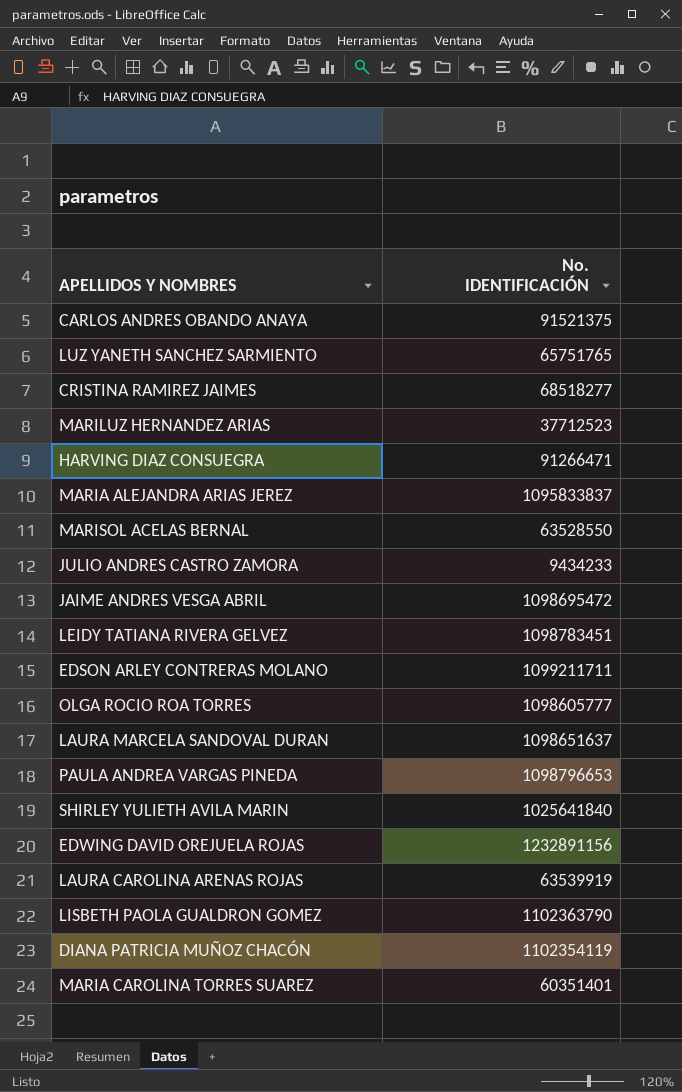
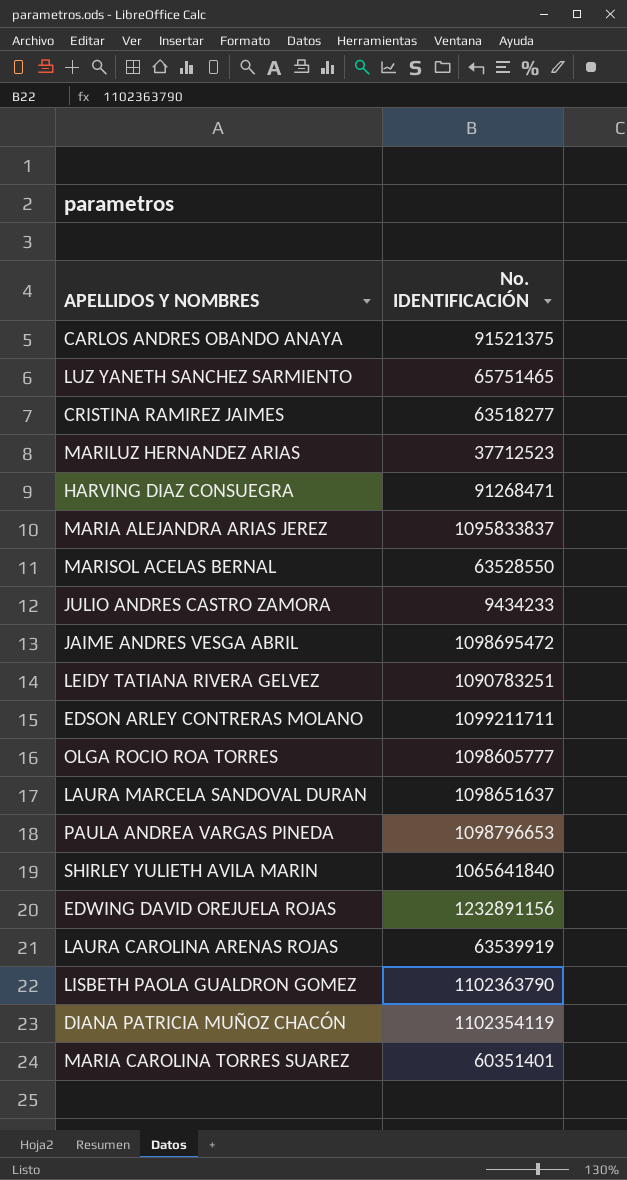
LUZ YANETH SANCHEZ SARMIENTO | No. IDENTIFICACIÓN: 65751765 -> 65751465
CRISTINA RAMIREZ JAIMES | No. IDENTIFICACIÓN: 68518277 -> 63518277
HARVING DIAZ CONSUEGRA | No. IDENTIFICACIÓN: 91266471 -> 91268471
LEIDY TATIANA RIVERA GELVEZ | No. IDENTIFICACIÓN: 1098783451 -> 1090783251
SHIRLEY YULIETH AVILA MARIN | No. IDENTIFICACIÓN: 1025641840 -> 1065641840

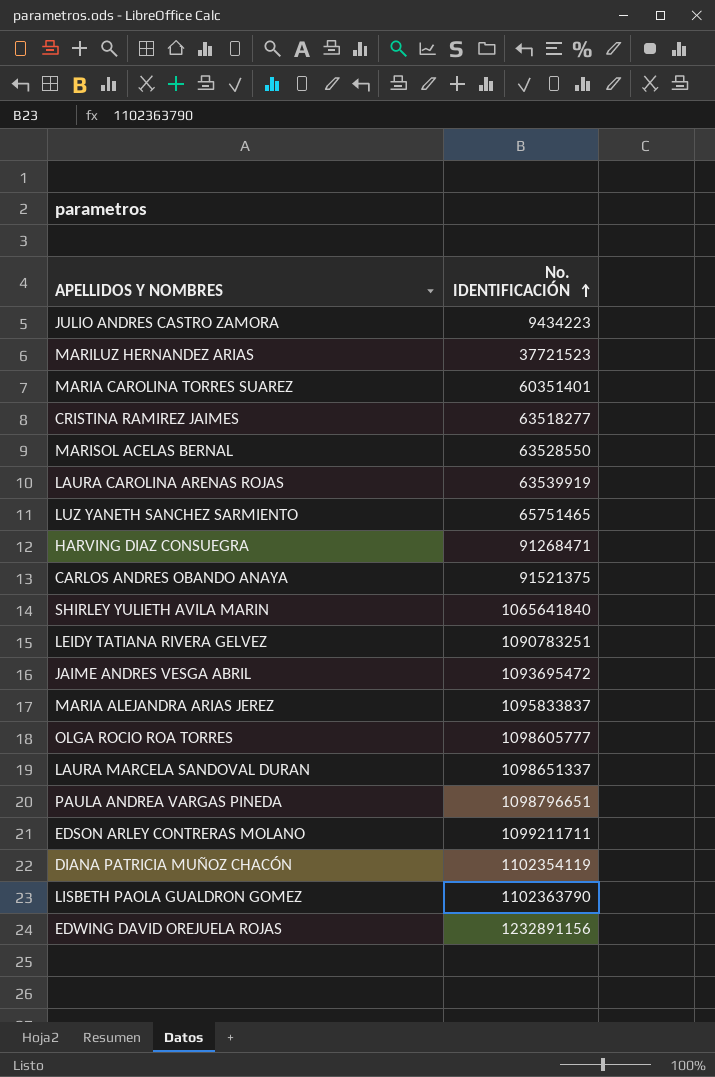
row order: none -> No. IDENTIFICACIÓN ascending
JULIO ANDRES CASTRO ZAMORA | No. IDENTIFICACIÓN: 9434233 -> 9434223
MARILUZ HERNANDEZ ARIAS | No. IDENTIFICACIÓN: 37712523 -> 37721523
JAIME ANDRES VESGA ABRIL | No. IDENTIFICACIÓN: 1098695472 -> 1093695472
LAURA MARCELA SANDOVAL DURAN | No. IDENTIFICACIÓN: 1098651637 -> 1098651337
PAULA ANDREA VARGAS PINEDA | No. IDENTIFICACIÓN: 1098796653 -> 1098796651

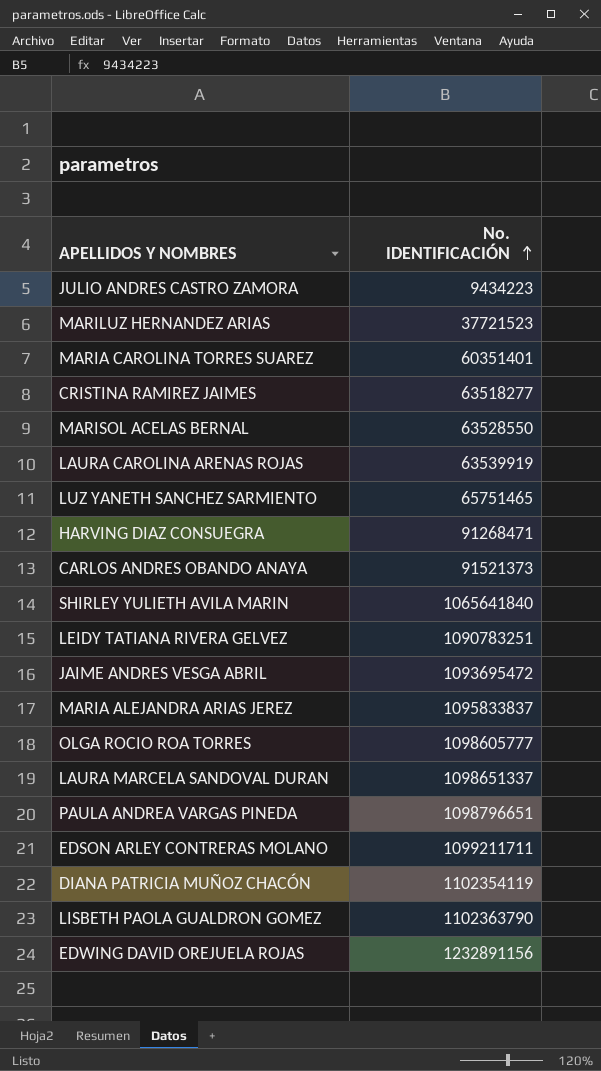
CARLOS ANDRES OBANDO ANAYA | No. IDENTIFICACIÓN: 91521375 -> 91521373

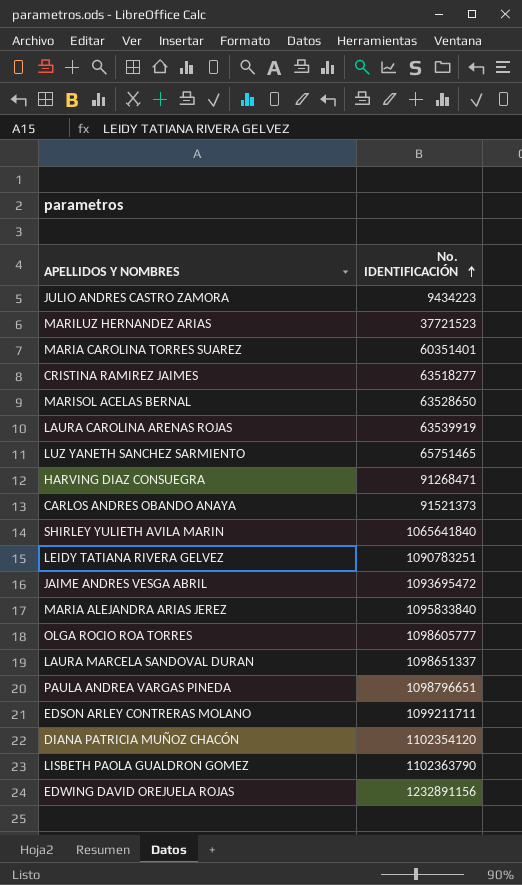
MARISOL ACELAS BERNAL | No. IDENTIFICACIÓN: 63528550 -> 63528650
MARIA ALEJANDRA ARIAS JEREZ | No. IDENTIFICACIÓN: 1095833837 -> 1095833840
DIANA PATRICIA MUÑOZ CHACÓN | No. IDENTIFICACIÓN: 1102354119 -> 1102354120

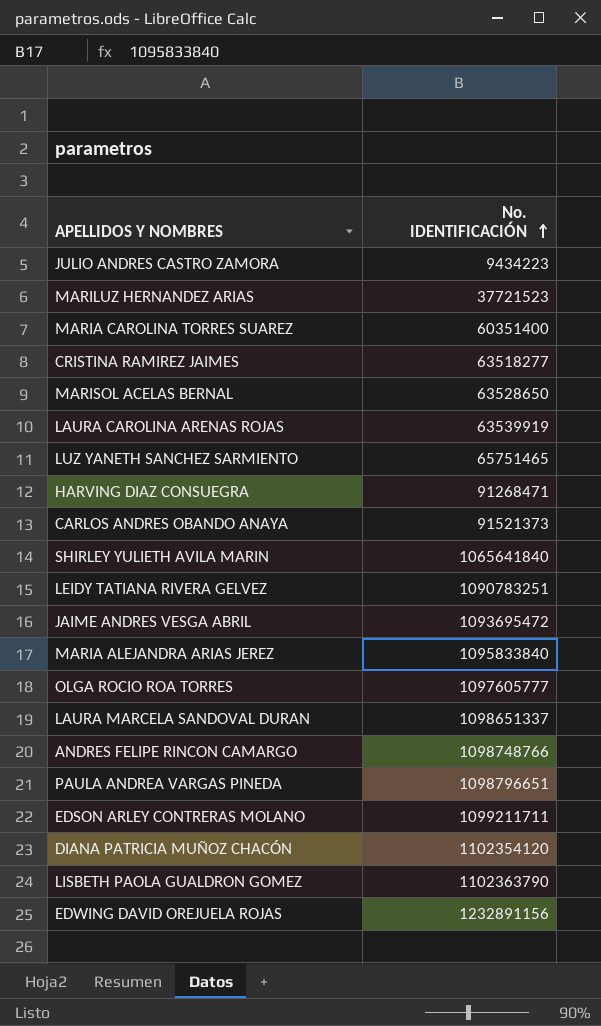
MARIA CAROLINA TORRES SUAREZ | No. IDENTIFICACIÓN: 60351401 -> 60351400
OLGA ROCIO ROA TORRES | No. IDENTIFICACIÓN: 1098605777 -> 1097605777
row ANDRES FELIPE RINCON CAMARGO: none -> 1098748766

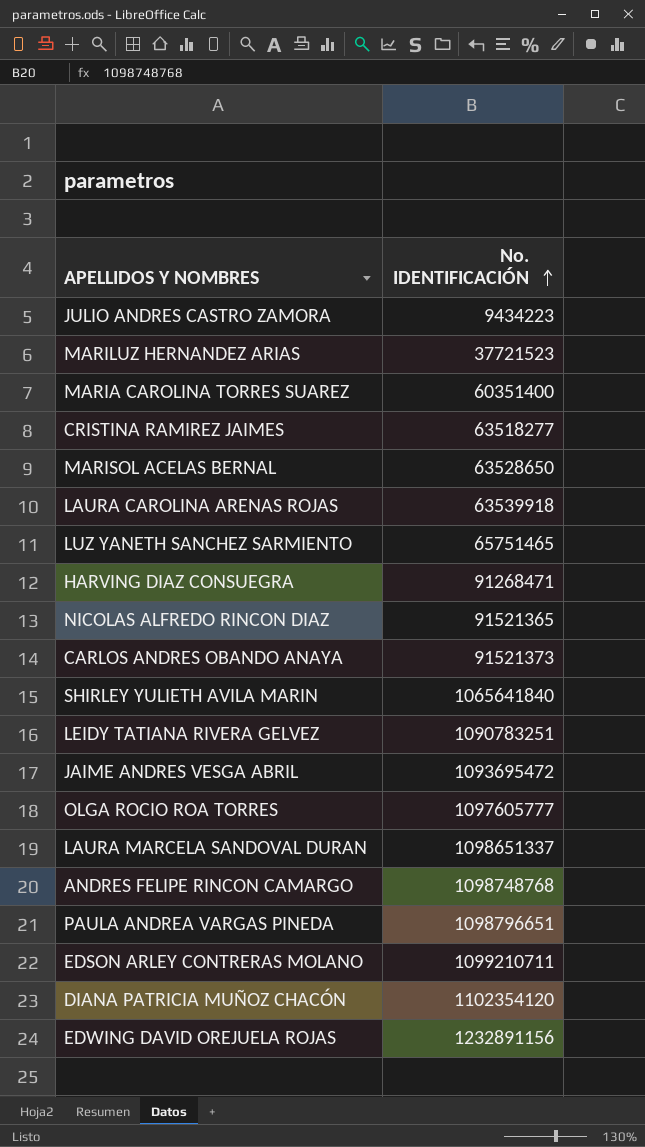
row MARIA ALEJANDRA ARIAS JEREZ: 1095833840 -> none
row LISBETH PAOLA GUALDRON GOMEZ: 1102363790 -> none
LAURA CAROLINA ARENAS ROJAS | No. IDENTIFICACIÓN: 63539919 -> 63539918
row NICOLAS ALFREDO RINCON DIAZ: none -> 91521365
ANDRES FELIPE RINCON CAMARGO | No. IDENTIFICACIÓN: 1098748766 -> 1098748768
EDSON ARLEY CONTRERAS MOLANO | No. IDENTIFICACIÓN: 1099211711 -> 1099210711

